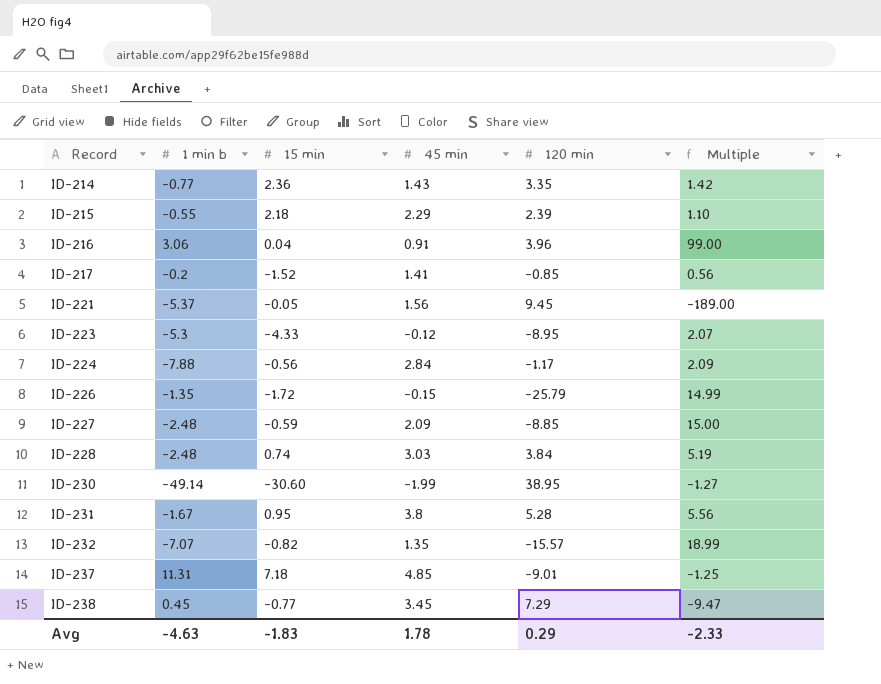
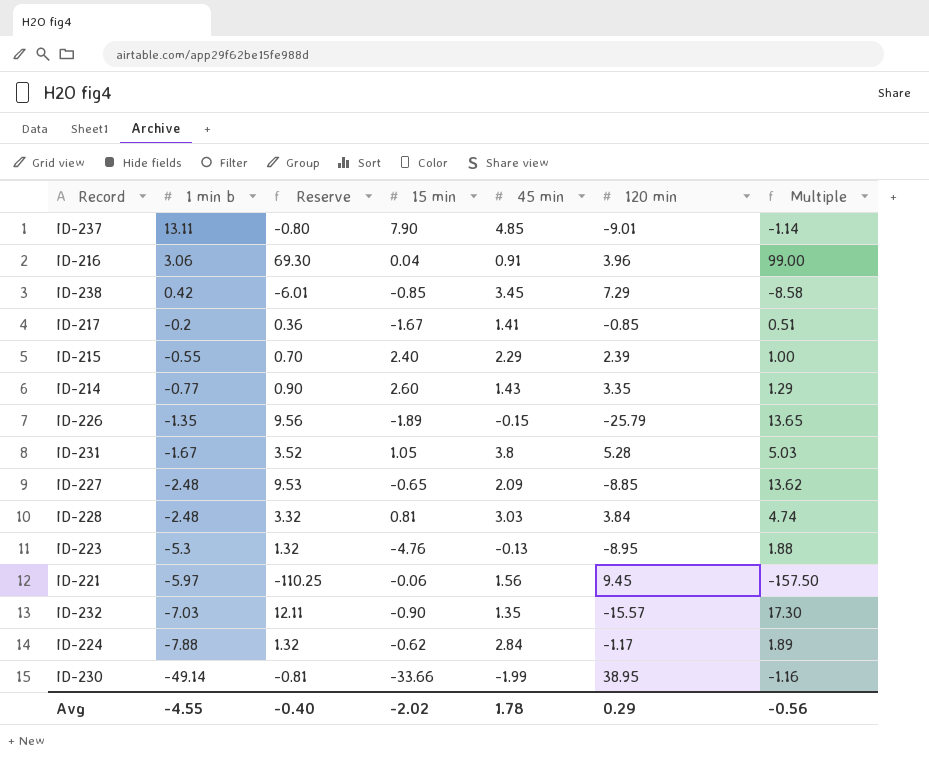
row order: Record ascending -> 1 min b descending
column Reserve | formula: none -> [Multiple] * 0.7
ID-237 | 1 min b: 11.31 -> 13.11
ID-237 | 15 min: 7.18 -> 7.90
ID-237 | Multiple: -1.25 -> -1.14
ID-238 | 1 min b: 0.45 -> 0.42
ID-238 | 15 min: -0.77 -> -0.85
ID-238 | Multiple: -9.47 -> -8.58
ID-217 | 15 min: -1.52 -> -1.67
ID-217 | Multiple: 0.56 -> 0.51
ID-215 | 15 min: 2.18 -> 2.40
ID-215 | Multiple: 1.10 -> 1.00
ID-214 | 15 min: 2.36 -> 2.60
ID-214 | Multiple: 1.42 -> 1.29
ID-226 | 15 min: -1.72 -> -1.89
ID-226 | Multiple: 14.99 -> 13.65
ID-231 | 15 min: 0.95 -> 1.05
ID-231 | Multiple: 5.56 -> 5.03
ID-227 | 15 min: -0.59 -> -0.65
ID-227 | Multiple: 15.00 -> 13.62
ID-228 | 15 min: 0.74 -> 0.81
ID-228 | Multiple: 5.19 -> 4.74
ID-223 | 15 min: -4.33 -> -4.76
ID-223 | 45 min: -0.12 -> -0.13
ID-223 | Multiple: 2.07 -> 1.88
ID-221 | 1 min b: -5.37 -> -5.97
ID-221 | 15 min: -0.05 -> -0.06
ID-221 | Multiple: -189.00 -> -157.50
ID-232 | 1 min b: -7.07 -> -7.03
ID-232 | 15 min: -0.82 -> -0.90
ID-232 | Multiple: 18.99 -> 17.30
ID-224 | 15 min: -0.56 -> -0.62
ID-224 | Multiple: 2.09 -> 1.89
ID-230 | 15 min: -30.60 -> -33.66
ID-230 | Multiple: -1.27 -> -1.16
Avg | 1 min b: -4.63 -> -4.55
Avg | 15 min: -1.83 -> -2.02
Avg | Multiple: -2.33 -> -0.56

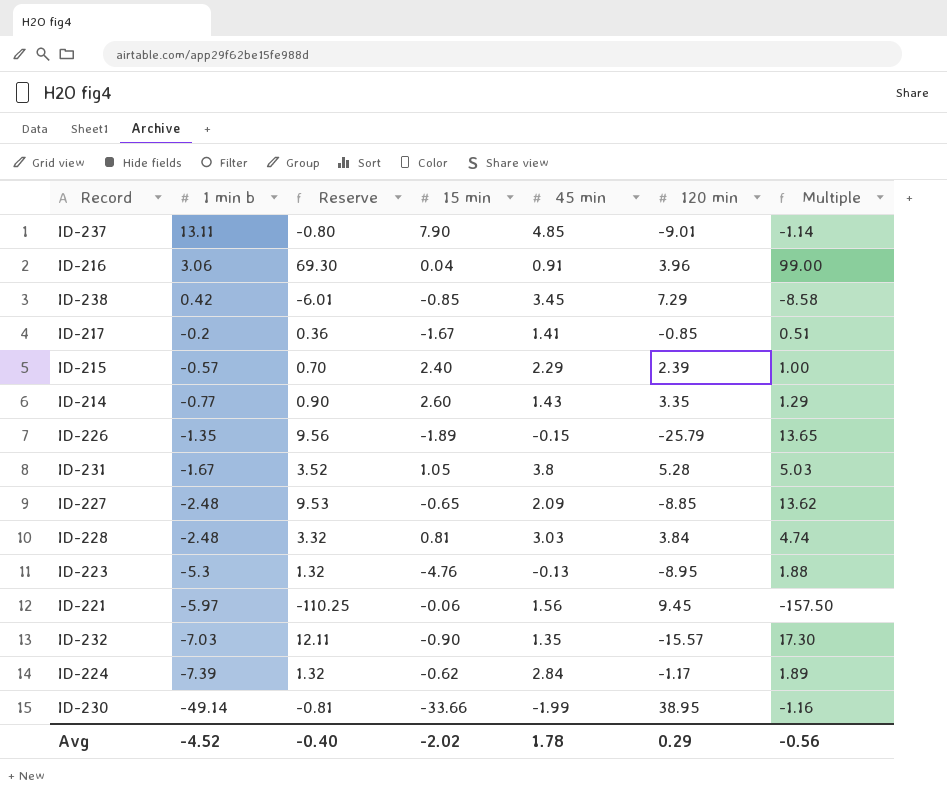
ID-215 | 1 min b: -0.55 -> -0.57
ID-224 | 1 min b: -7.88 -> -7.39
Avg | 1 min b: -4.55 -> -4.52

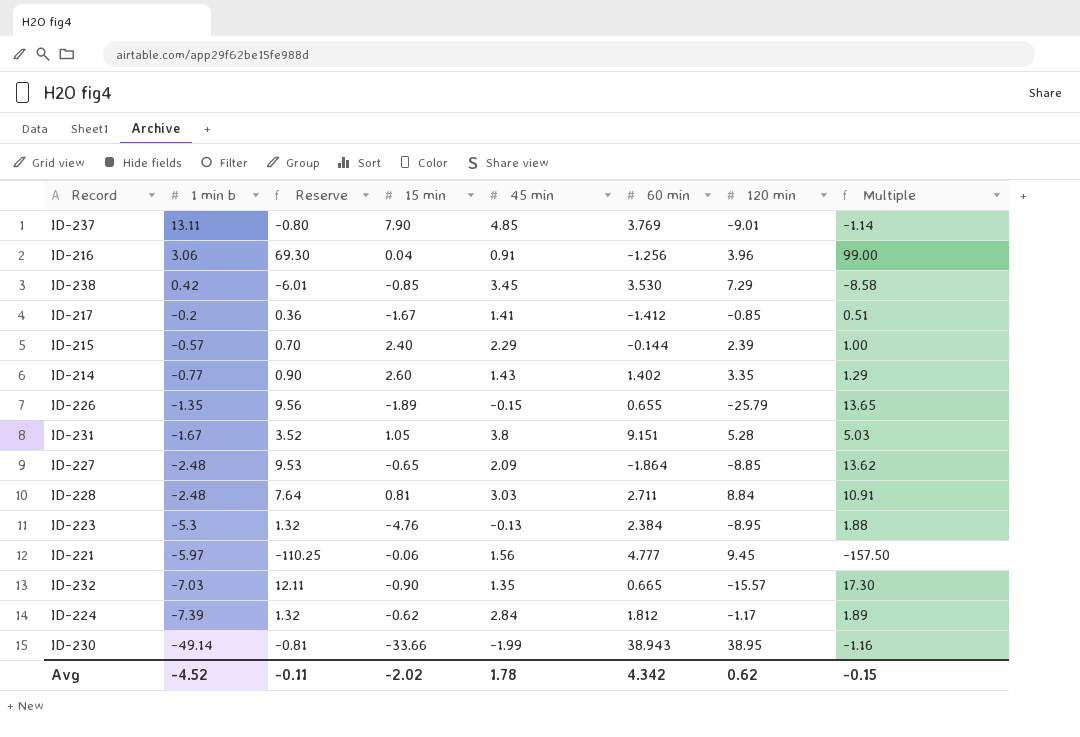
column 60 min | position: none -> 6
ID-228 | Reserve: 3.32 -> 7.64
ID-228 | 120 min: 3.84 -> 8.84
ID-228 | Multiple: 4.74 -> 10.91
Avg | Reserve: -0.40 -> -0.11
Avg | 120 min: 0.29 -> 0.62
Avg | Multiple: -0.56 -> -0.15

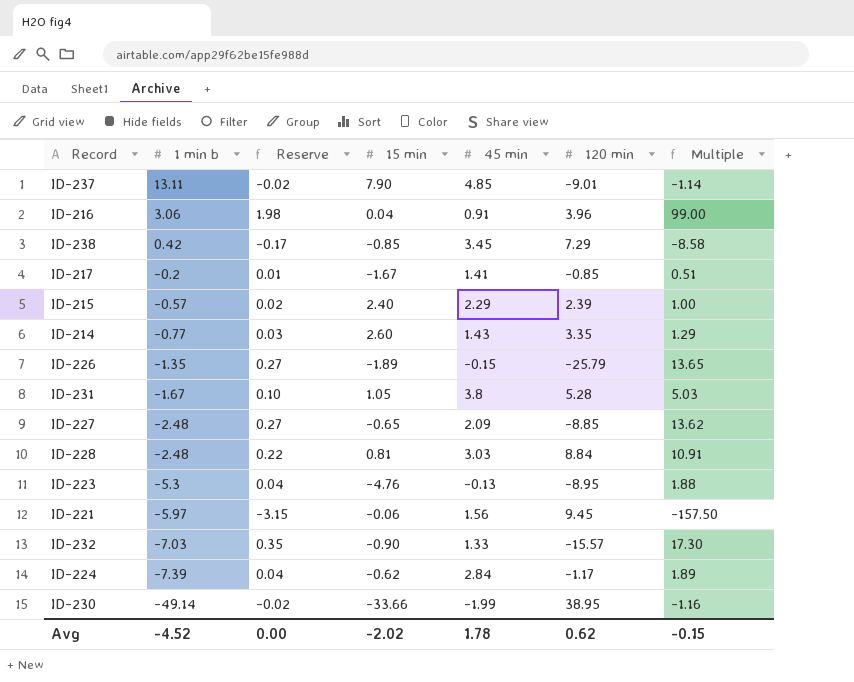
column 60 min | position: 6 -> none
column Reserve | formula: [Multiple] * 0.7 -> [Multiple] * 0.02
ID-232 | 45 min: 1.35 -> 1.33
Avg | Reserve: -0.11 -> 0.00

